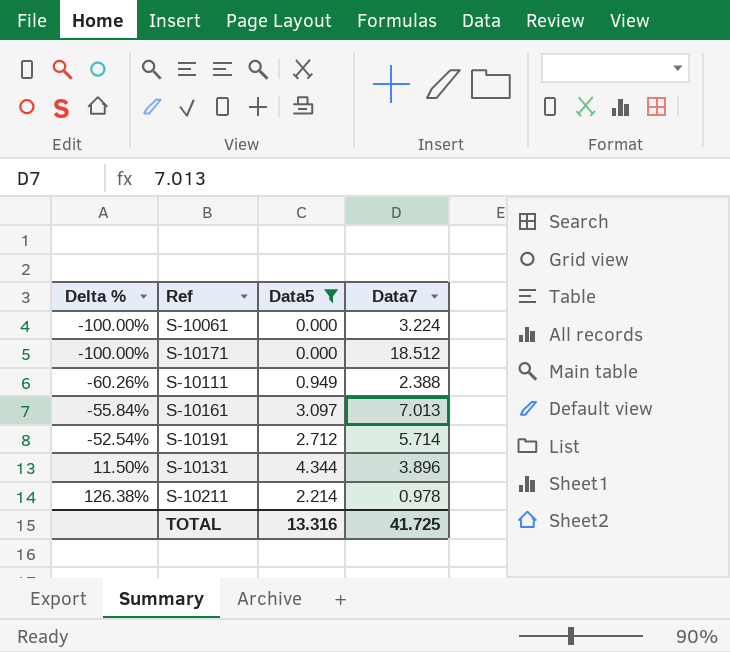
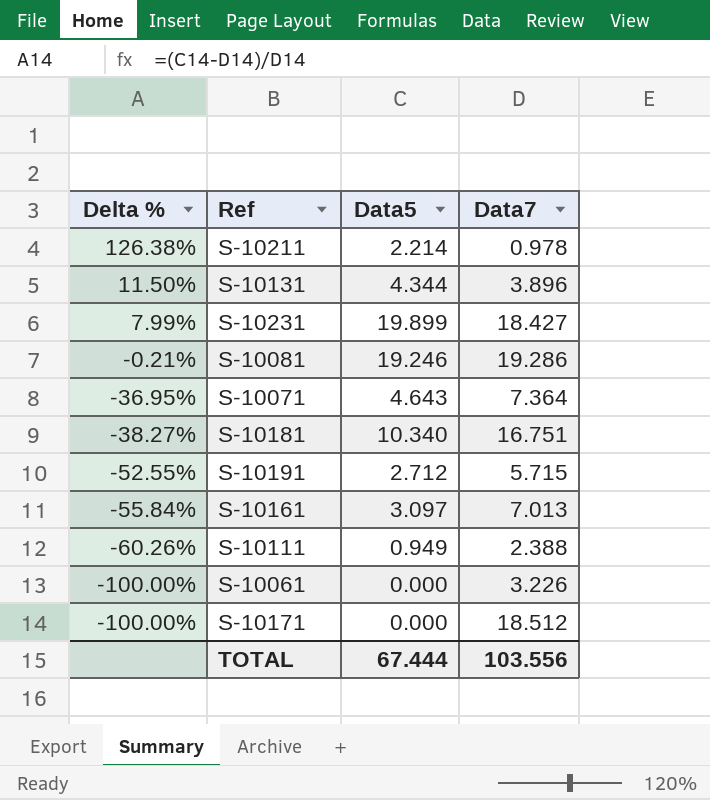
filter: Data5 <= 4.344 -> none
row order: Delta % ascending -> Delta % descending
S-10191 | Delta %: -52.54% -> -52.55%
S-10191 | Data7: 5.714 -> 5.715
S-10061 | Data7: 3.224 -> 3.226
TOTAL | Data5: 13.316 -> 67.444
TOTAL | Data7: 41.725 -> 103.556

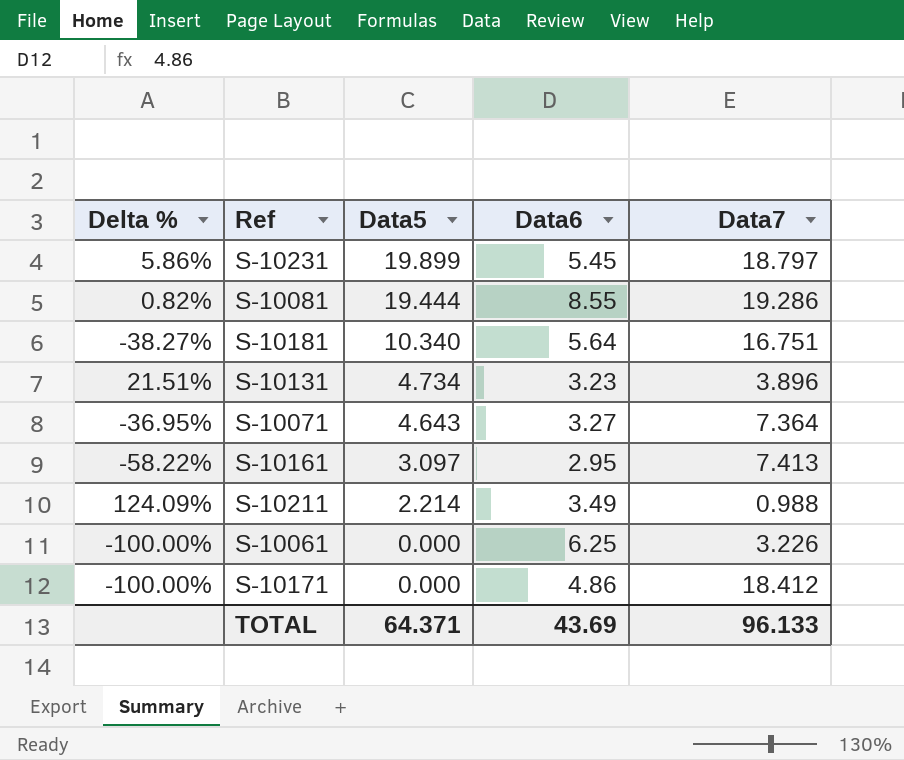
row order: Delta % descending -> Data5 descending
column Data6 | position: none -> 4
row S-10191: -52.55% | 2.712 | 5.715 -> none
row S-10111: -60.26% | 0.949 | 2.388 -> none
S-10231 | Delta %: 7.99% -> 5.86%
S-10231 | Data7: 18.427 -> 18.797
S-10081 | Delta %: -0.21% -> 0.82%
S-10081 | Data5: 19.246 -> 19.444
S-10131 | Delta %: 11.50% -> 21.51%
S-10131 | Data5: 4.344 -> 4.734
S-10161 | Delta %: -55.84% -> -58.22%
S-10161 | Data7: 7.013 -> 7.413
S-10211 | Delta %: 126.38% -> 124.09%
S-10211 | Data7: 0.978 -> 0.988
S-10171 | Data7: 18.512 -> 18.412
TOTAL | Data5: 67.444 -> 64.371
TOTAL | Data7: 103.556 -> 96.133

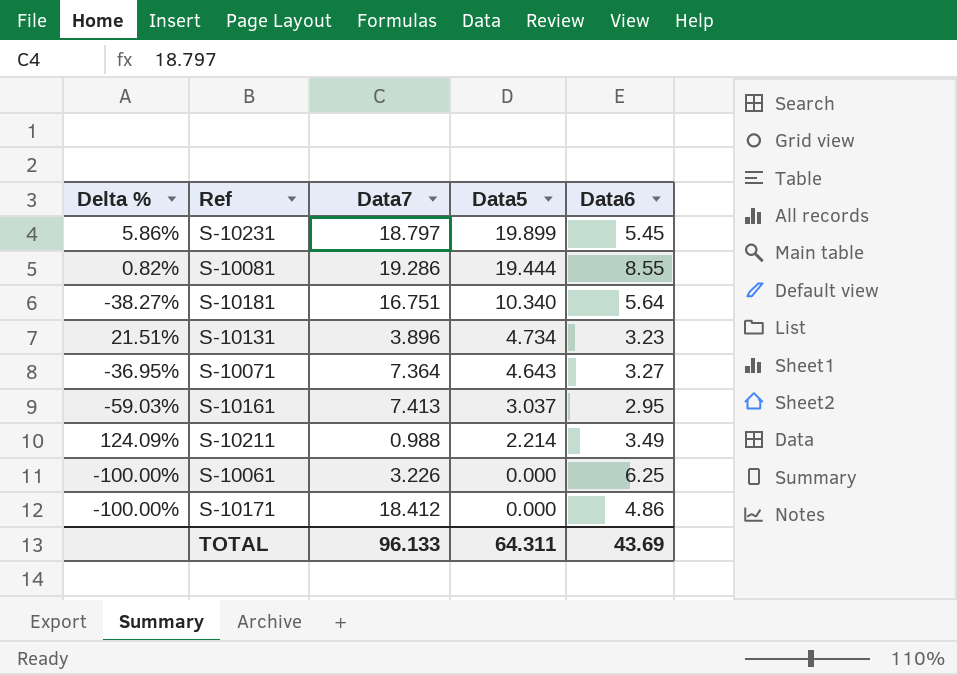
column Data7 | position: 5 -> 3
S-10161 | Delta %: -58.22% -> -59.03%
S-10161 | Data5: 3.097 -> 3.037
TOTAL | Data5: 64.371 -> 64.311

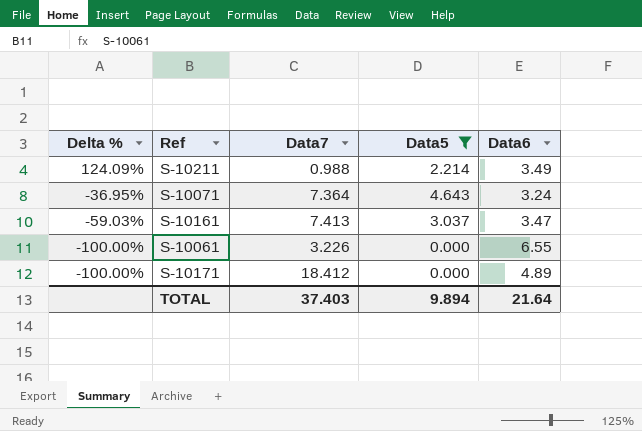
filter: none -> Data5 <= 4.643
row order: Data5 descending -> Delta % descending
S-10071 | Data6: 3.27 -> 3.24
S-10161 | Data6: 2.95 -> 3.47
S-10061 | Data6: 6.25 -> 6.55
S-10171 | Data6: 4.86 -> 4.89
TOTAL | Data7: 96.133 -> 37.403
TOTAL | Data5: 64.311 -> 9.894
TOTAL | Data6: 43.69 -> 21.64

